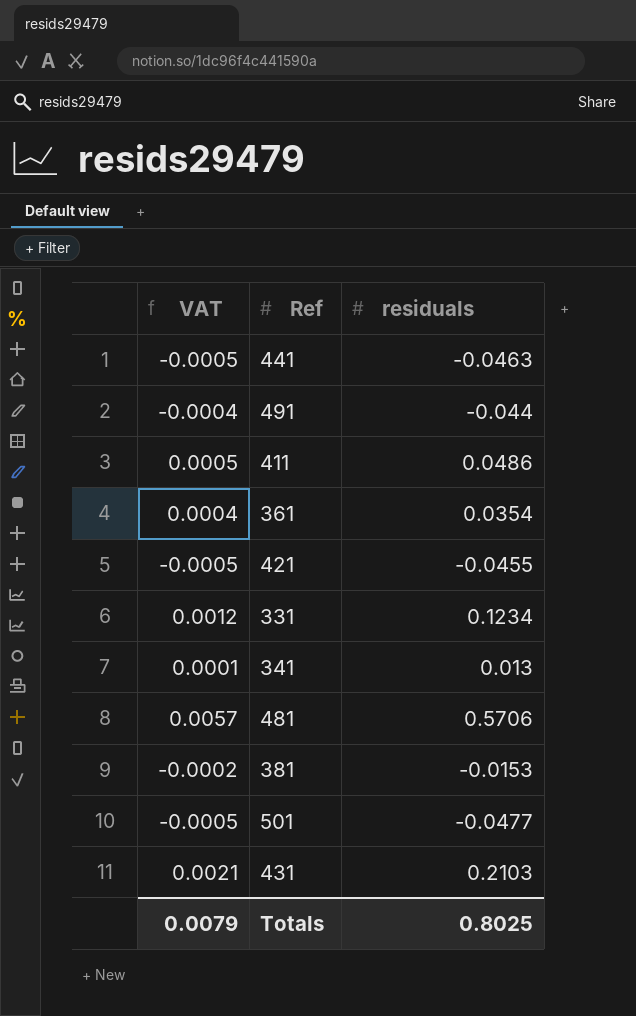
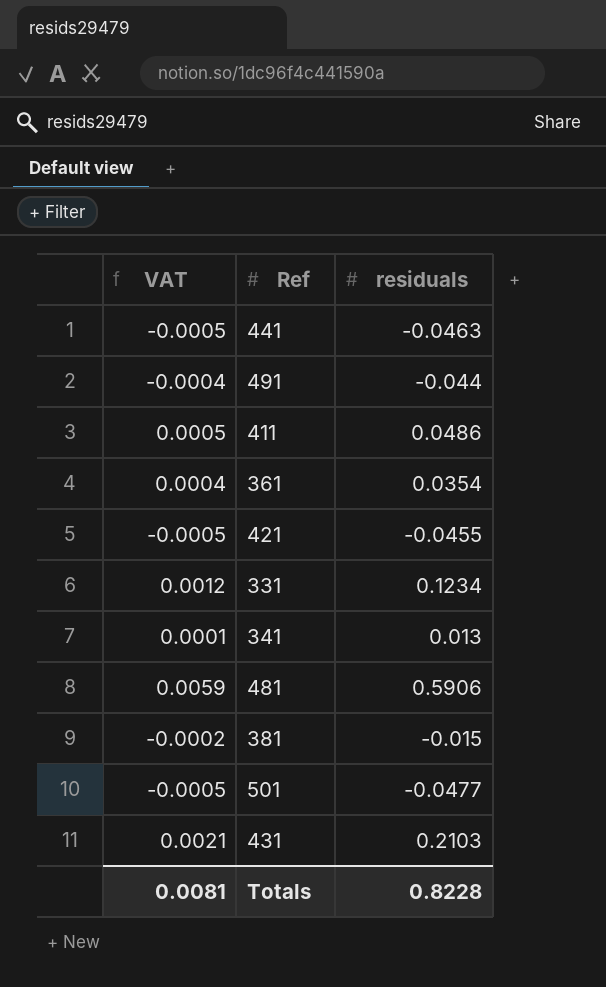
481 | VAT: 0.0057 -> 0.0059
481 | residuals: 0.5706 -> 0.5906
381 | residuals: -0.0153 -> -0.015
Totals | VAT: 0.0079 -> 0.0081
Totals | residuals: 0.8025 -> 0.8228

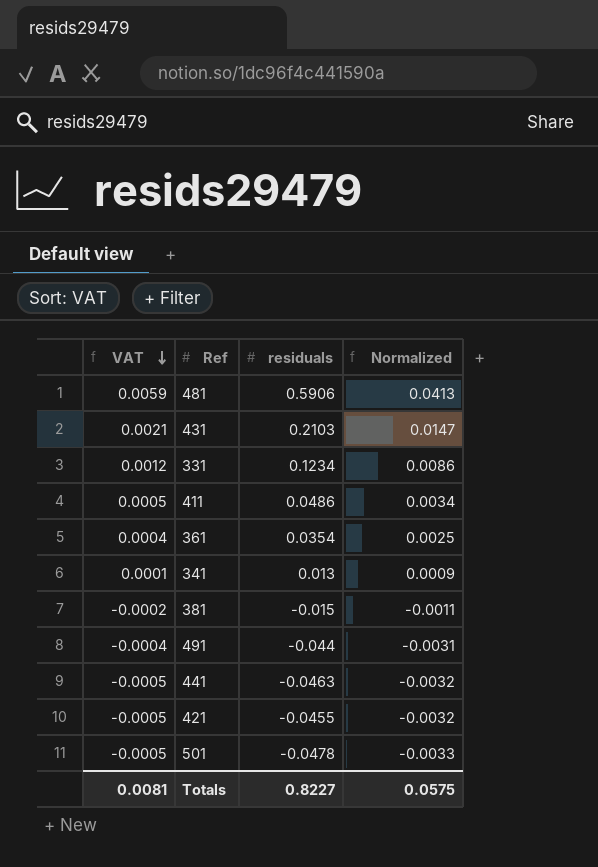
row order: none -> VAT descending
column Normalized | formula: none -> [residuals] * 0.07
501 | residuals: -0.0477 -> -0.0478
Totals | residuals: 0.8228 -> 0.8227

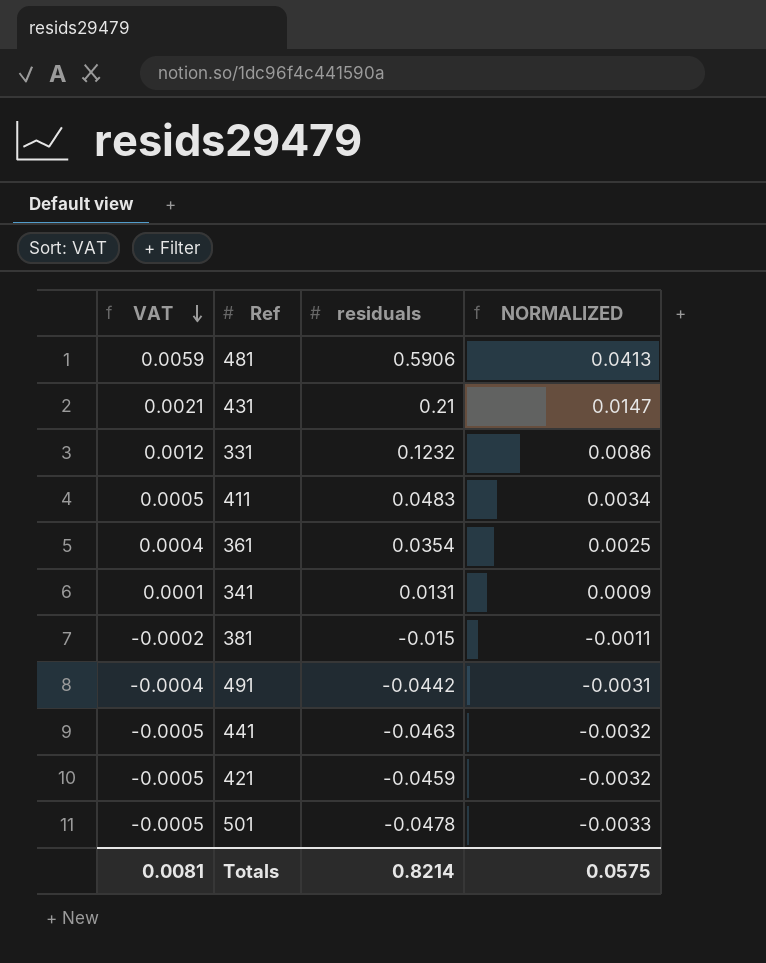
column name: Normalized -> NORMALIZED
431 | residuals: 0.2103 -> 0.21
331 | residuals: 0.1234 -> 0.1232
411 | residuals: 0.0486 -> 0.0483
341 | residuals: 0.013 -> 0.0131
491 | residuals: -0.044 -> -0.0442
421 | residuals: -0.0455 -> -0.0459
Totals | residuals: 0.8227 -> 0.8214

